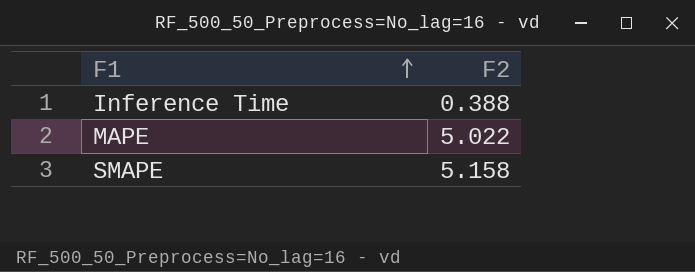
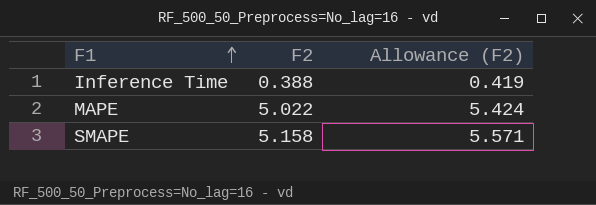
column Allowance (F2) | formula: none -> [F2] * 1.08

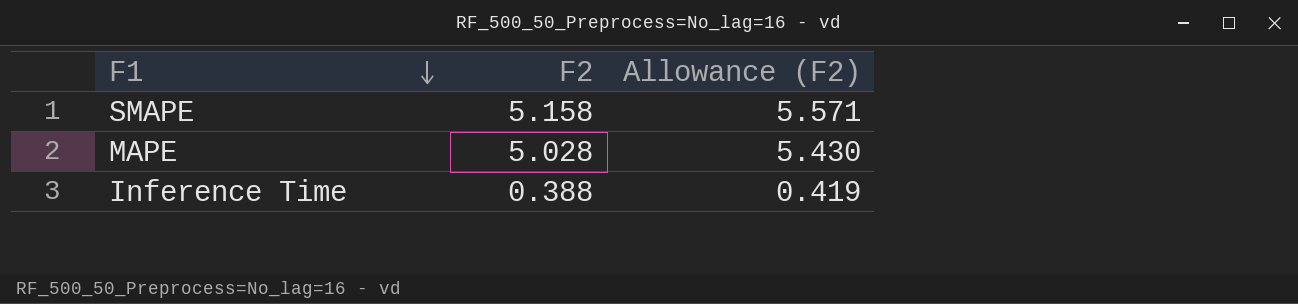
row order: F1 ascending -> F1 descending
MAPE | F2: 5.022 -> 5.028
MAPE | Allowance (F2): 5.424 -> 5.430

